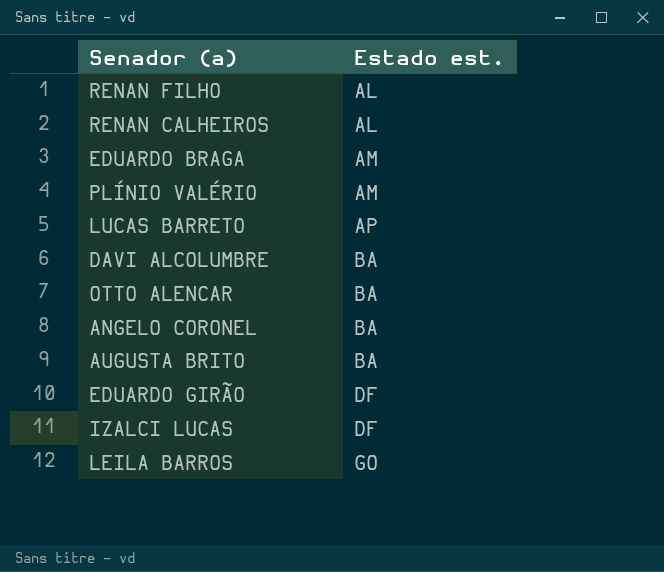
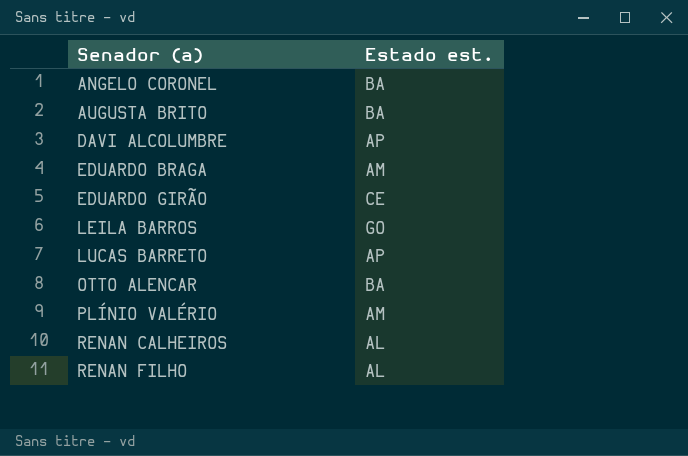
row order: Estado est. ascending -> Senador (a) ascending
row IZALCI LUCAS: DF -> none
DAVI ALCOLUMBRE | Estado est.: BA -> AP
EDUARDO GIRÃO | Estado est.: DF -> CE

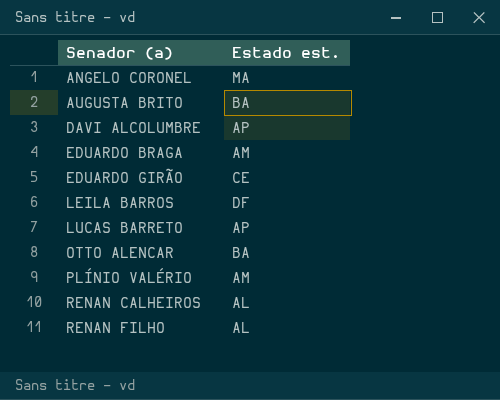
ANGELO CORONEL | Estado est.: BA -> MA
LEILA BARROS | Estado est.: GO -> DF

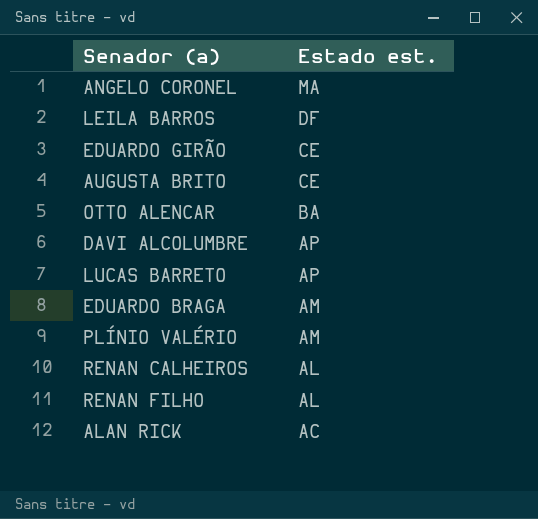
row order: Senador (a) ascending -> Estado est. descending
AUGUSTA BRITO | Estado est.: BA -> CE
row ALAN RICK: none -> AC

